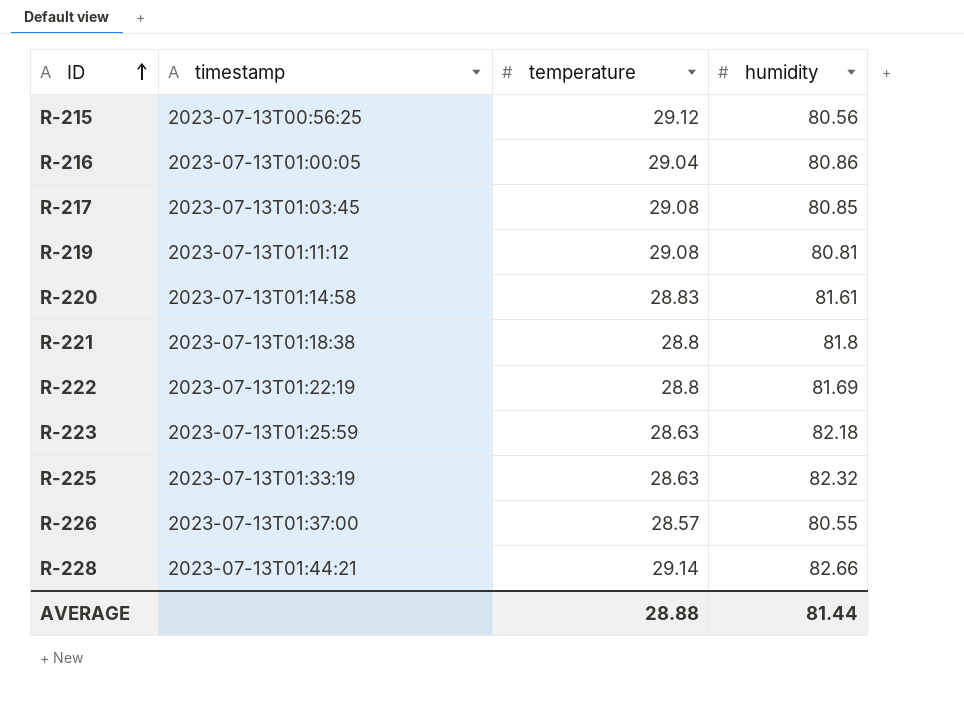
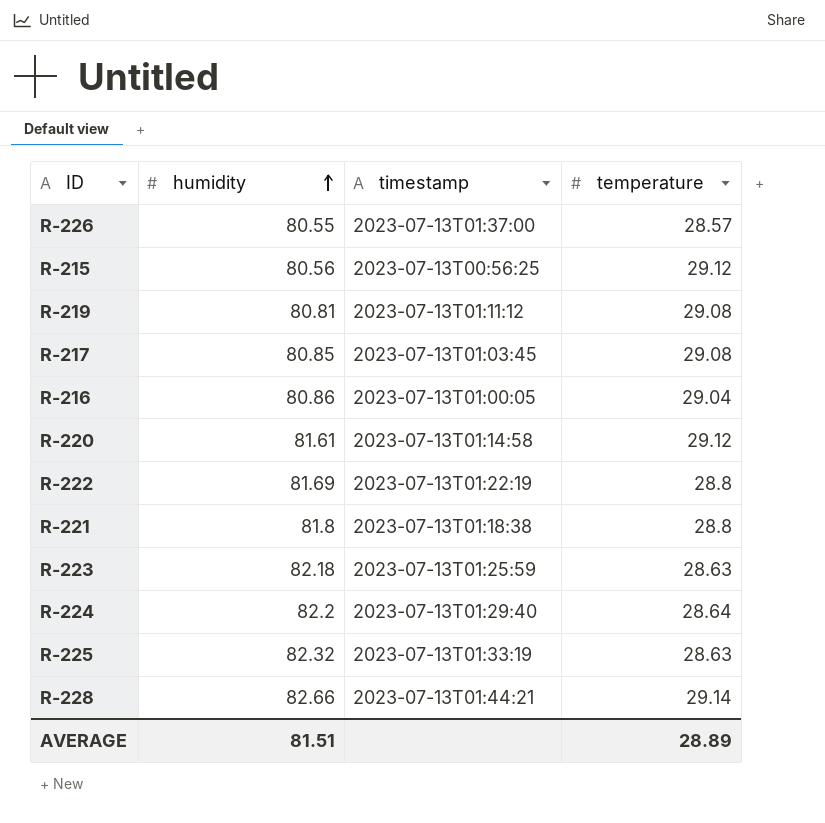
row order: ID ascending -> humidity ascending
column humidity | position: 4 -> 2
R-220 | temperature: 28.83 -> 29.12
row R-224: none -> 82.2 | 2023-07-13T01:29:40 | 28.64
AVERAGE | humidity: 81.44 -> 81.51
AVERAGE | temperature: 28.88 -> 28.89

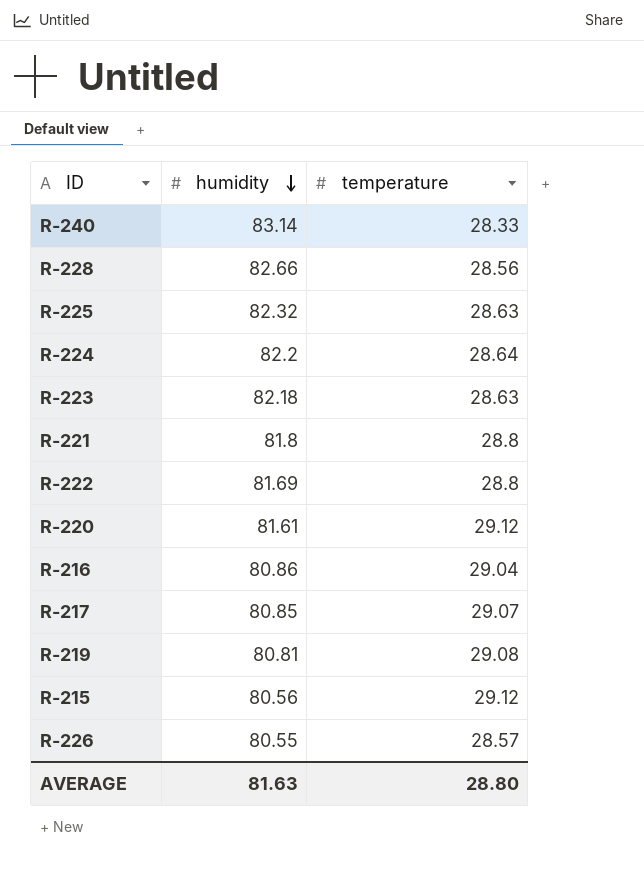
row order: humidity ascending -> humidity descending
column timestamp | position: 3 -> none
row R-240: none -> 83.14 | 28.33
R-228 | temperature: 29.14 -> 28.56
R-217 | temperature: 29.08 -> 29.07
AVERAGE | humidity: 81.51 -> 81.63
AVERAGE | temperature: 28.89 -> 28.80

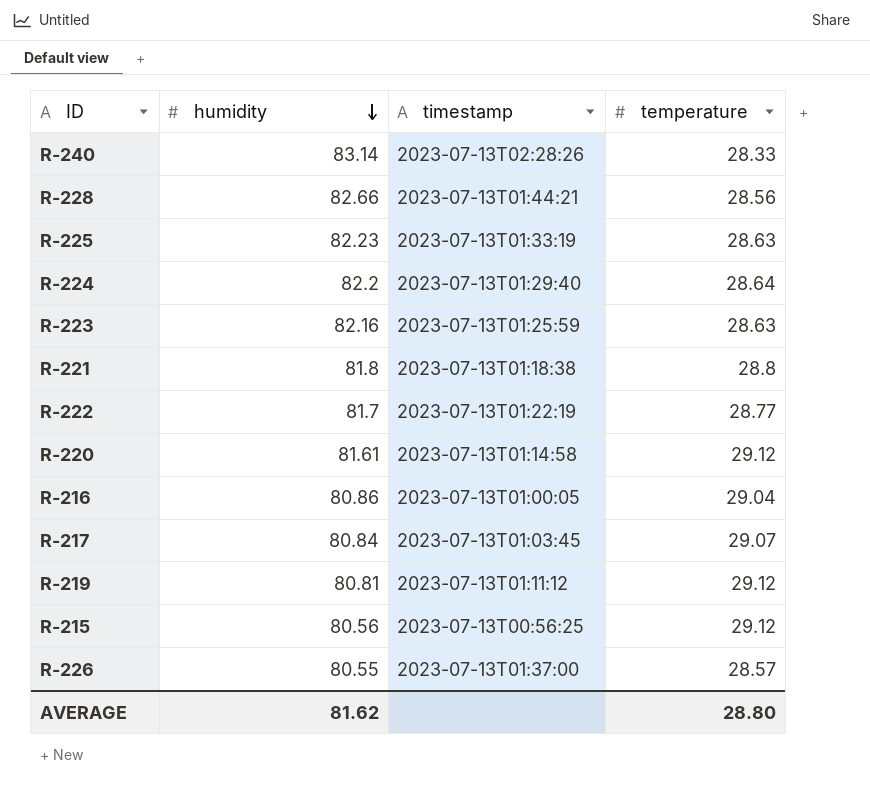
column timestamp | position: none -> 3
R-225 | humidity: 82.32 -> 82.23
R-223 | humidity: 82.18 -> 82.16
R-222 | humidity: 81.69 -> 81.7
R-222 | temperature: 28.8 -> 28.77
R-217 | humidity: 80.85 -> 80.84
R-219 | temperature: 29.08 -> 29.12
AVERAGE | humidity: 81.63 -> 81.62

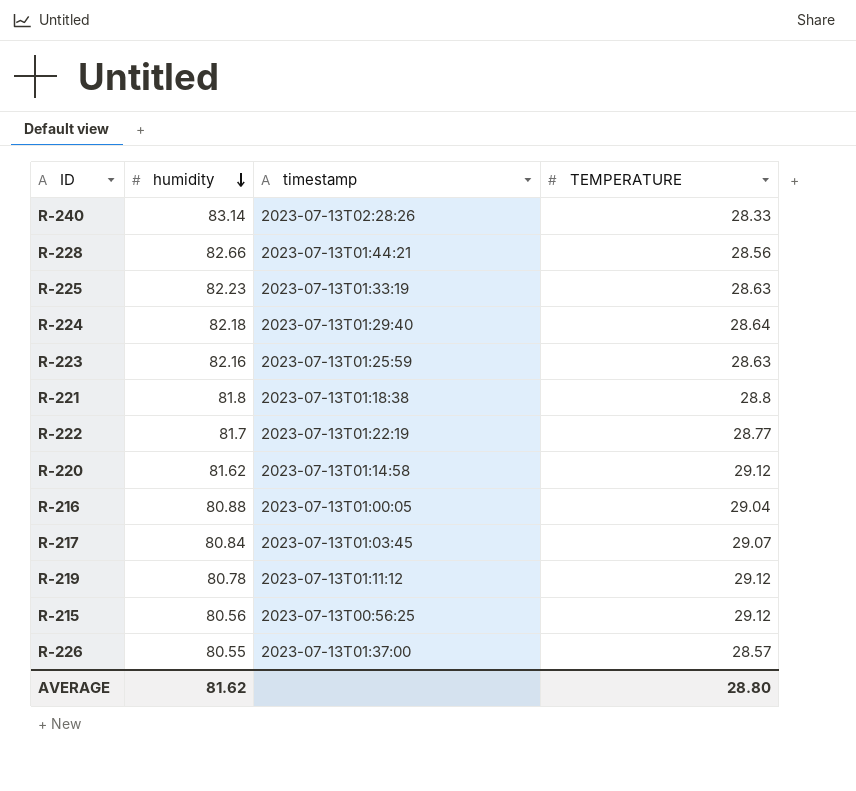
column name: temperature -> TEMPERATURE
R-224 | humidity: 82.2 -> 82.18
R-220 | humidity: 81.61 -> 81.62
R-216 | humidity: 80.86 -> 80.88
R-219 | humidity: 80.81 -> 80.78

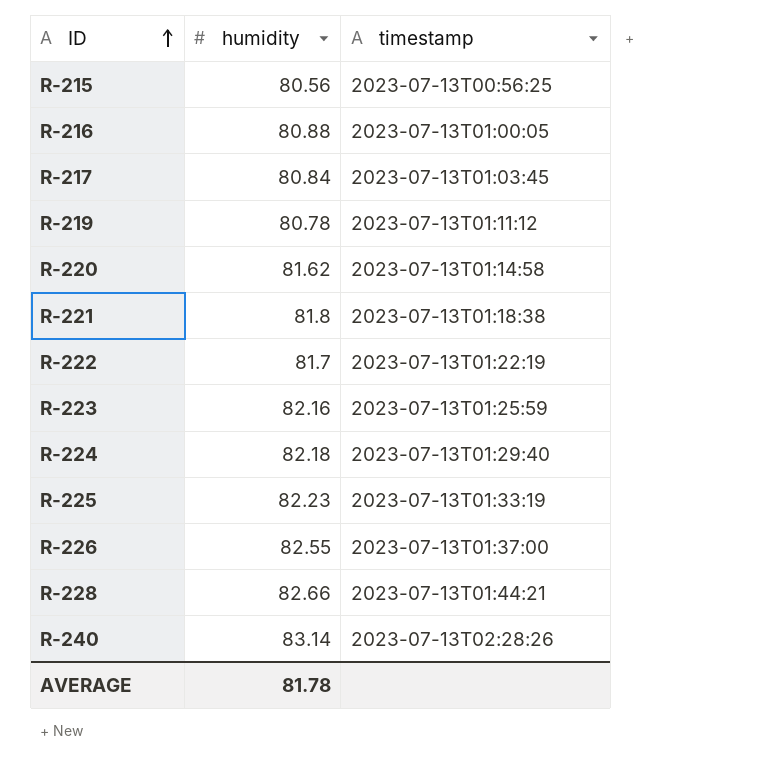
row order: humidity descending -> ID ascending
column TEMPERATURE | position: 4 -> none
R-226 | humidity: 80.55 -> 82.55
AVERAGE | humidity: 81.62 -> 81.78

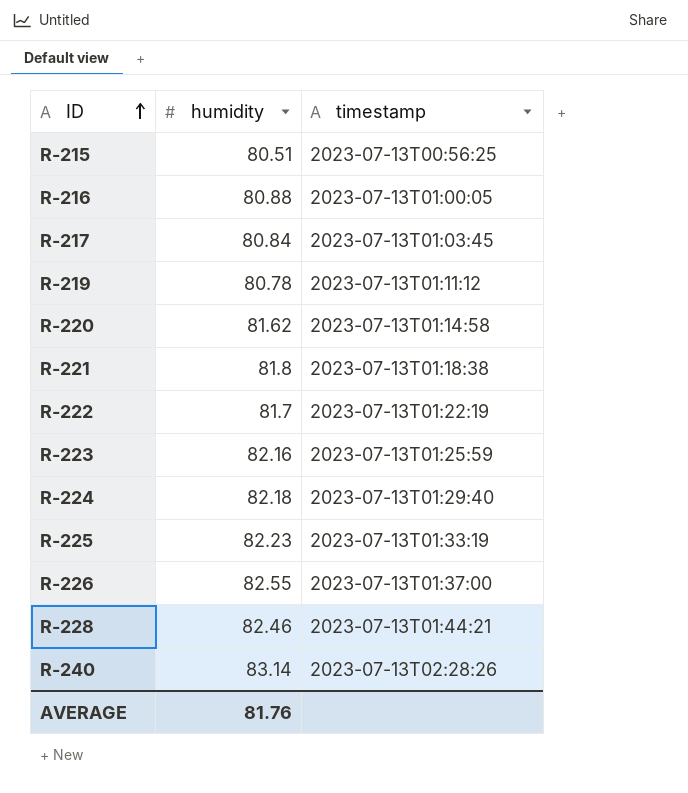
R-215 | humidity: 80.56 -> 80.51
R-228 | humidity: 82.66 -> 82.46
AVERAGE | humidity: 81.78 -> 81.76

